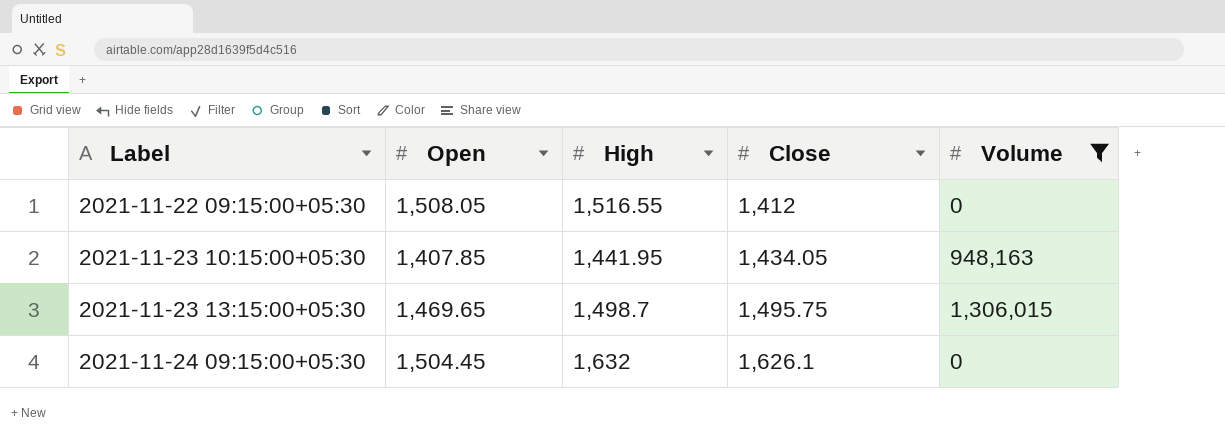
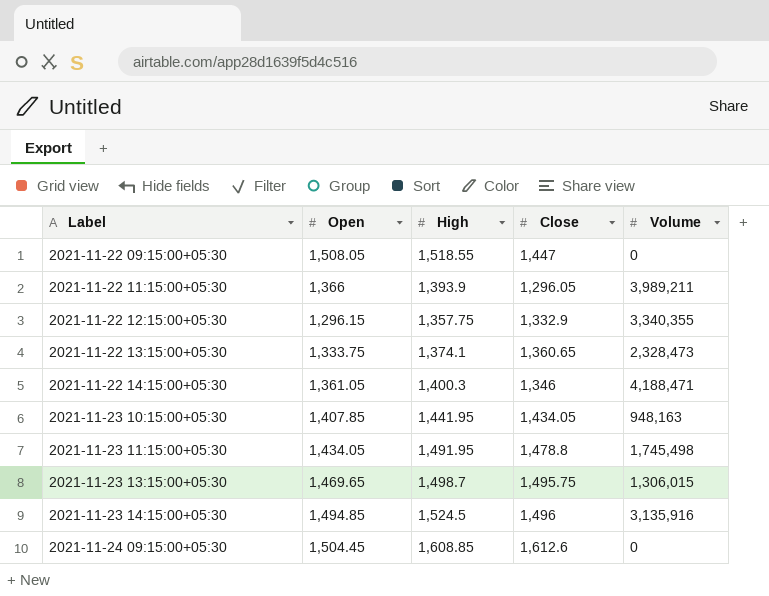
filter: Volume <= 1,306,015 -> none
2021-11-22 09:15:00+05:30 | High: 1,516.55 -> 1,518.55
2021-11-22 09:15:00+05:30 | Close: 1,412 -> 1,447
2021-11-24 09:15:00+05:30 | High: 1,632 -> 1,608.85
2021-11-24 09:15:00+05:30 | Close: 1,626.1 -> 1,612.6

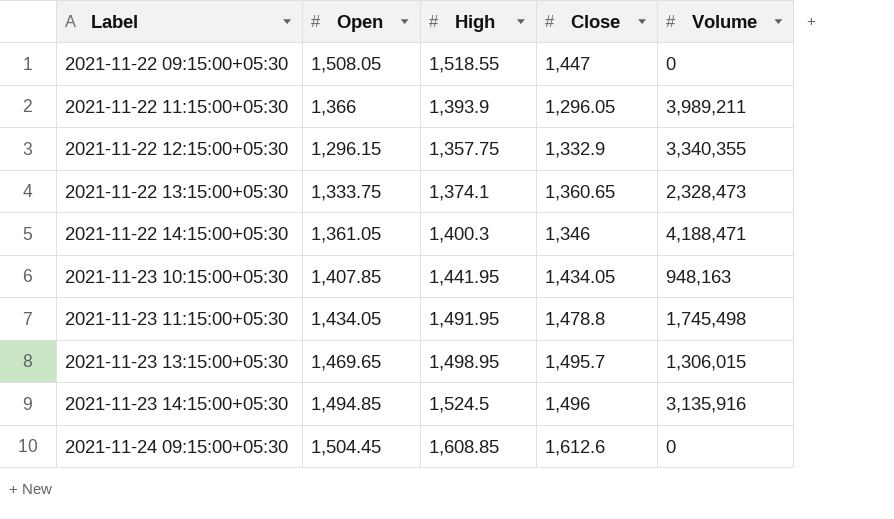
2021-11-23 13:15:00+05:30 | High: 1,498.7 -> 1,498.95
2021-11-23 13:15:00+05:30 | Close: 1,495.75 -> 1,495.7

